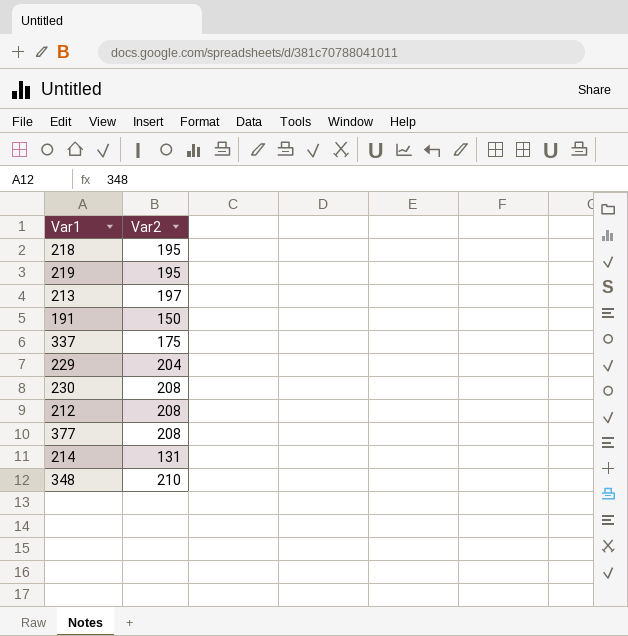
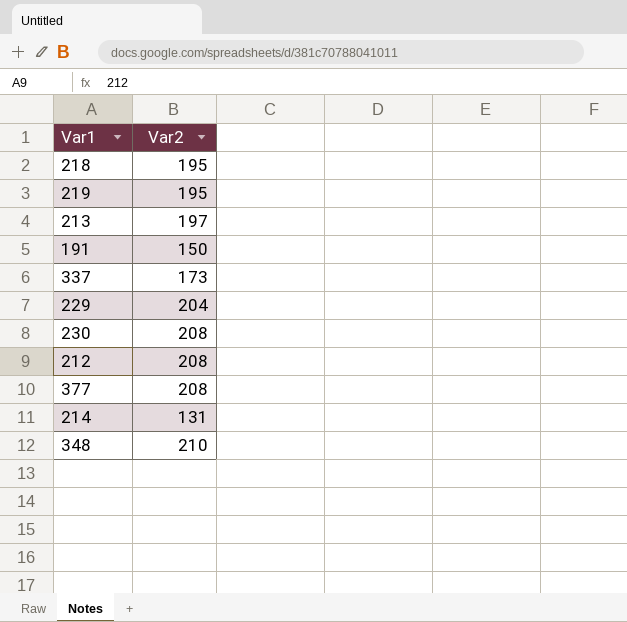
337 | Var2: 175 -> 173

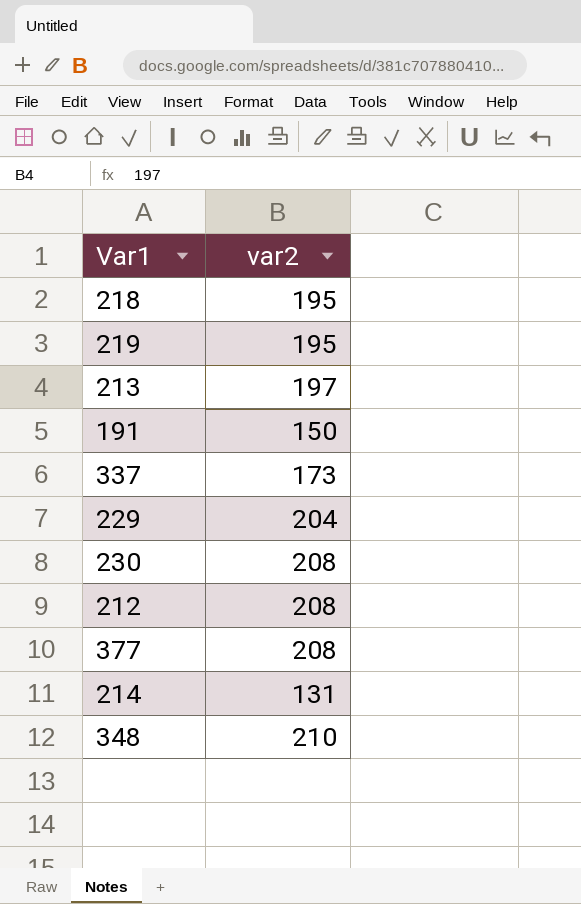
column name: Var2 -> var2

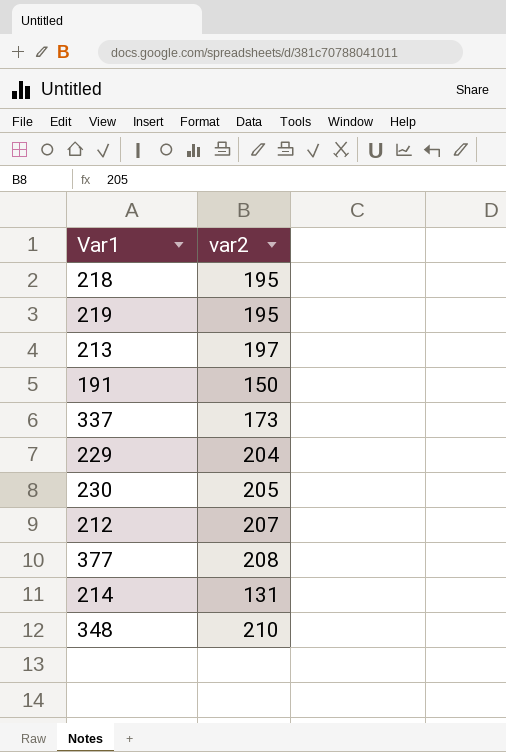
230 | var2: 208 -> 205
212 | var2: 208 -> 207

